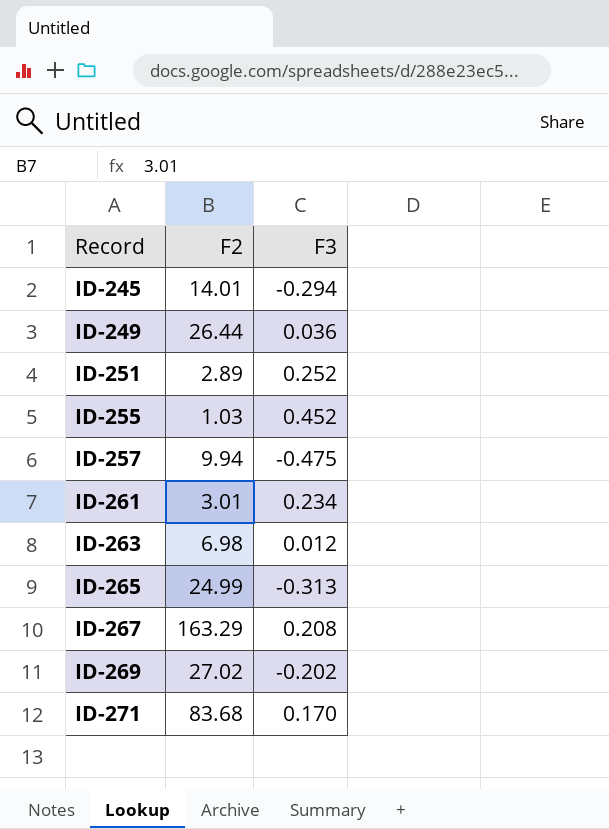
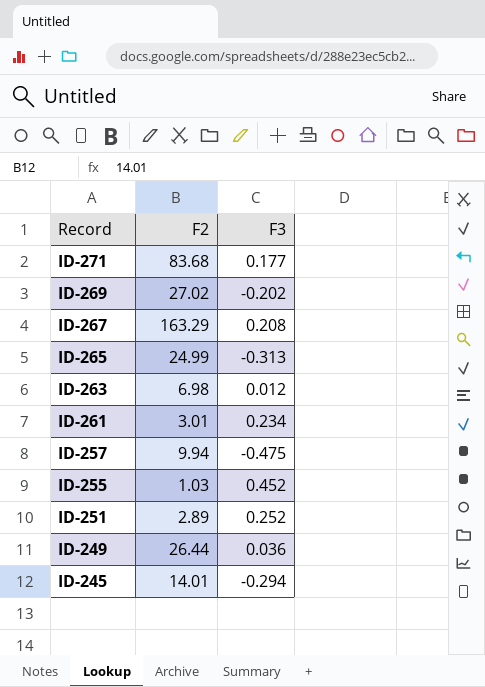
row order: Record ascending -> Record descending
ID-271 | F3: 0.170 -> 0.177

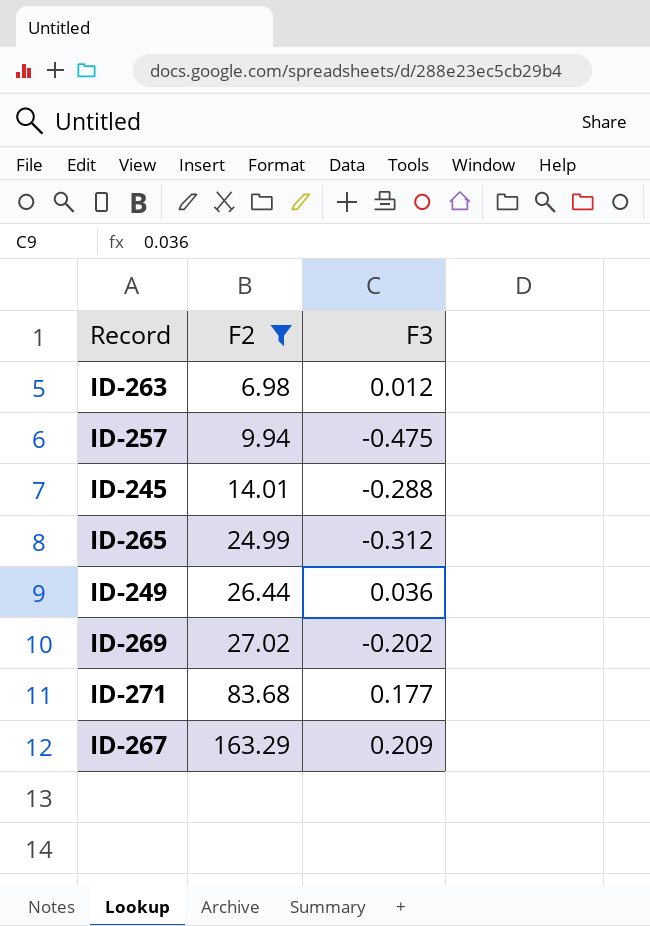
filter: none -> F2 >= 6.98
row order: Record descending -> F2 ascending
ID-245 | F3: -0.294 -> -0.288
ID-265 | F3: -0.313 -> -0.312
ID-267 | F3: 0.208 -> 0.209

